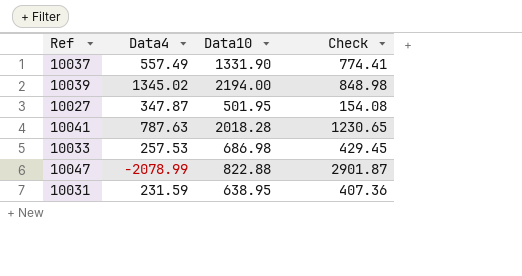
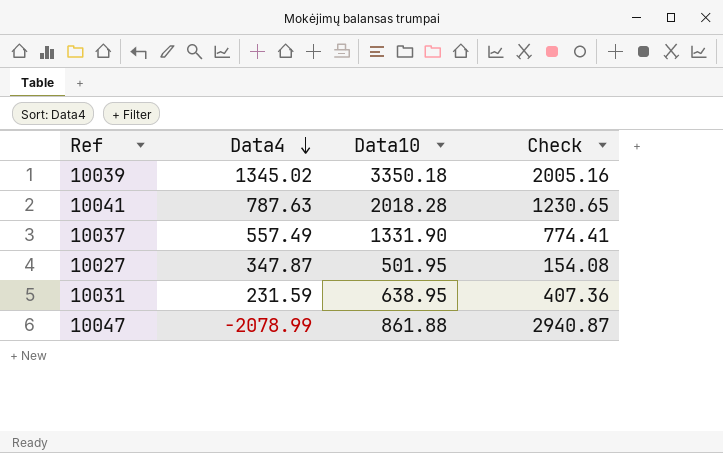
row order: none -> Data4 descending
row 10033: 257.53 | 686.98 | 429.45 -> none
10039 | Data10: 2194.00 -> 3350.18
10039 | Check: 848.98 -> 2005.16
10047 | Data10: 822.88 -> 861.88
10047 | Check: 2901.87 -> 2940.87

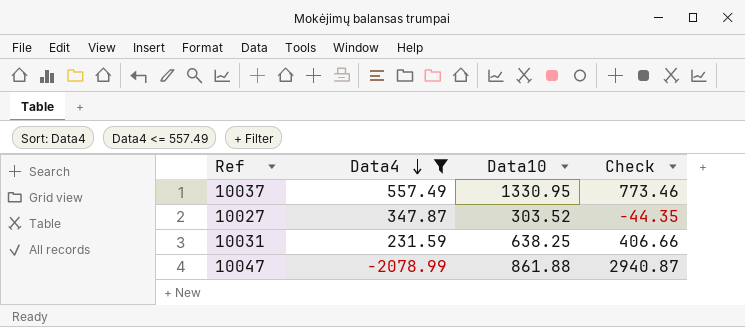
filter: none -> Data4 <= 557.49
10037 | Data10: 1331.90 -> 1330.95
10037 | Check: 774.41 -> 773.46
10027 | Data10: 501.95 -> 303.52
10027 | Check: 154.08 -> -44.35
10031 | Data10: 638.95 -> 638.25
10031 | Check: 407.36 -> 406.66

